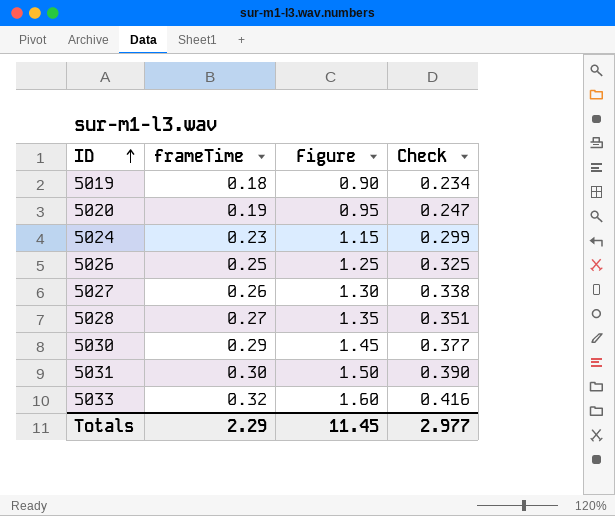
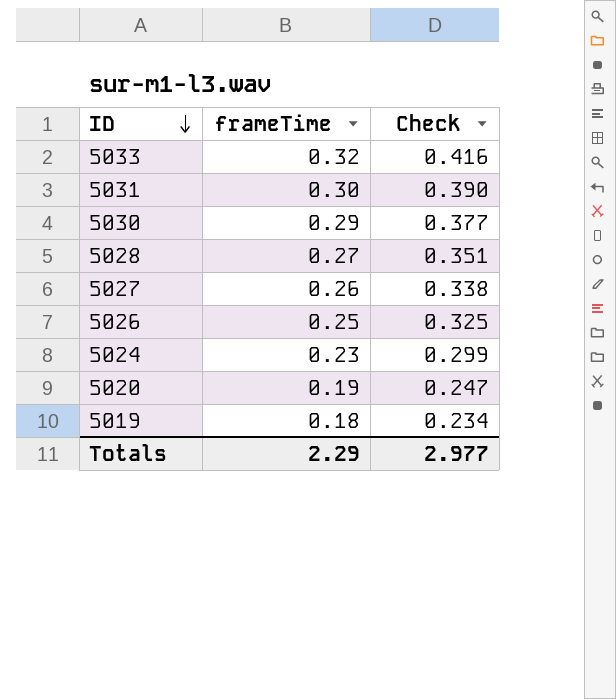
row order: ID ascending -> ID descending
column Figure | formula: [frameTime] * 5 -> none

